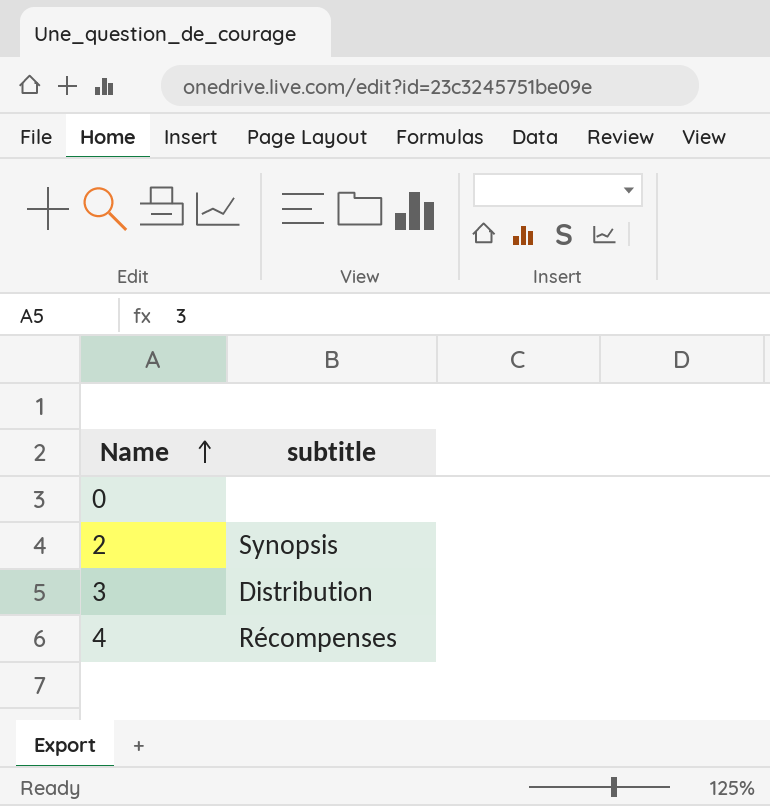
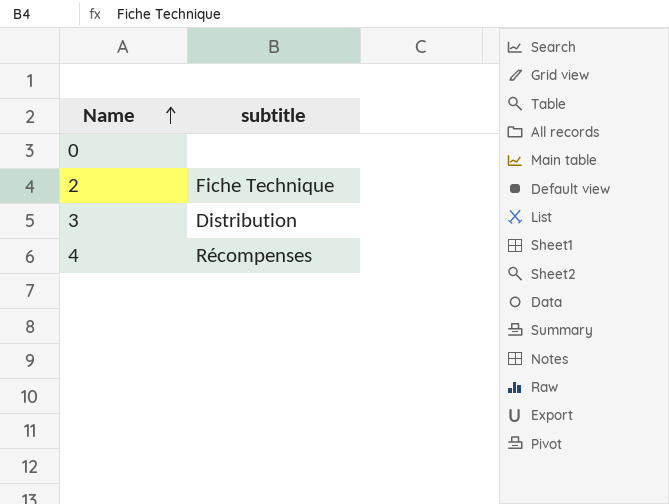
2 | subtitle: Synopsis -> Fiche Technique

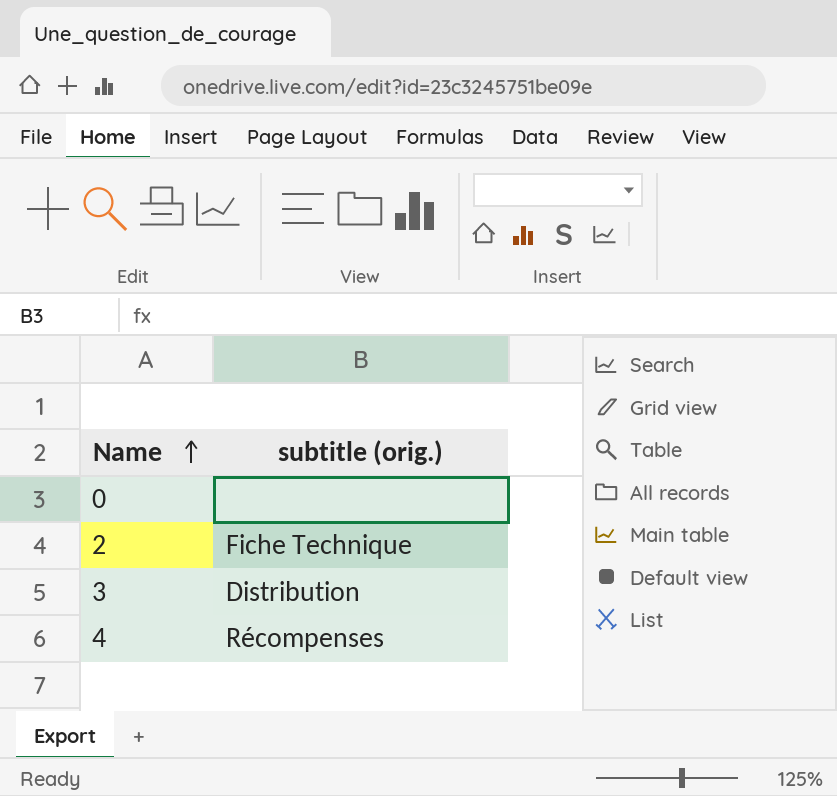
column name: subtitle -> subtitle (orig.)

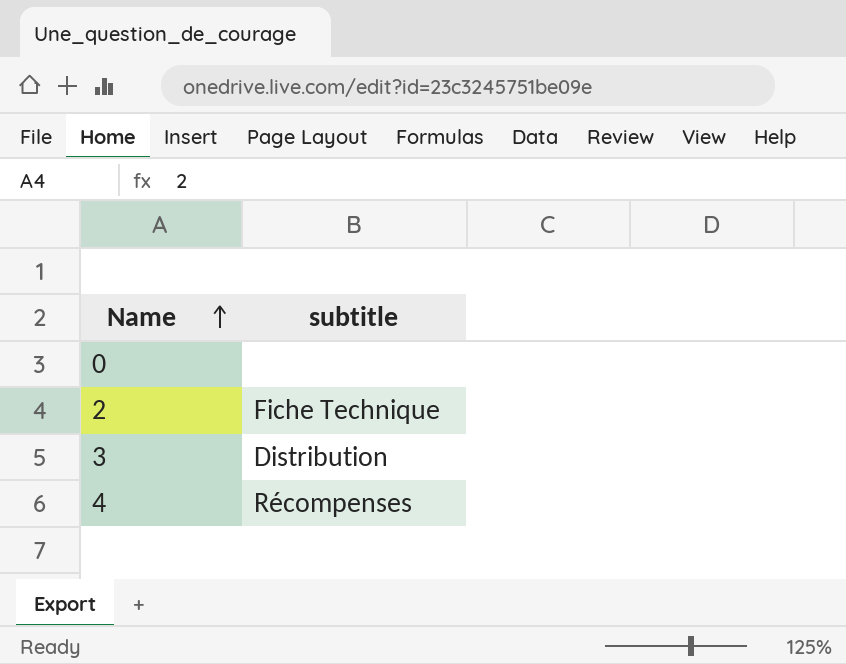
column name: subtitle (orig.) -> subtitle

